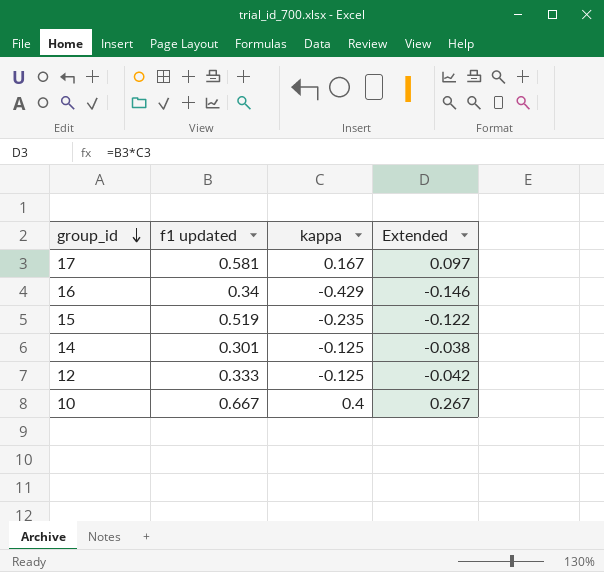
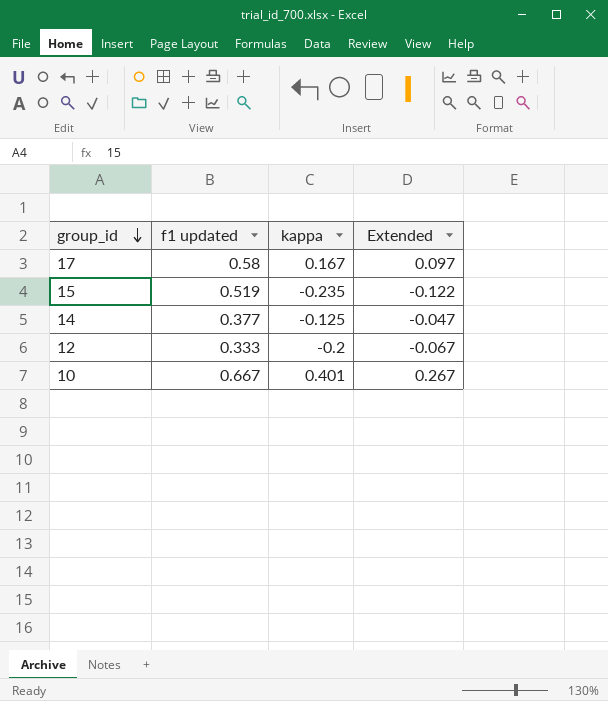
row 16: 0.34 | -0.429 | -0.146 -> none
17 | f1 updated: 0.581 -> 0.58
14 | f1 updated: 0.301 -> 0.377
14 | Extended: -0.038 -> -0.047
12 | kappa: -0.125 -> -0.2
12 | Extended: -0.042 -> -0.067
10 | kappa: 0.4 -> 0.401

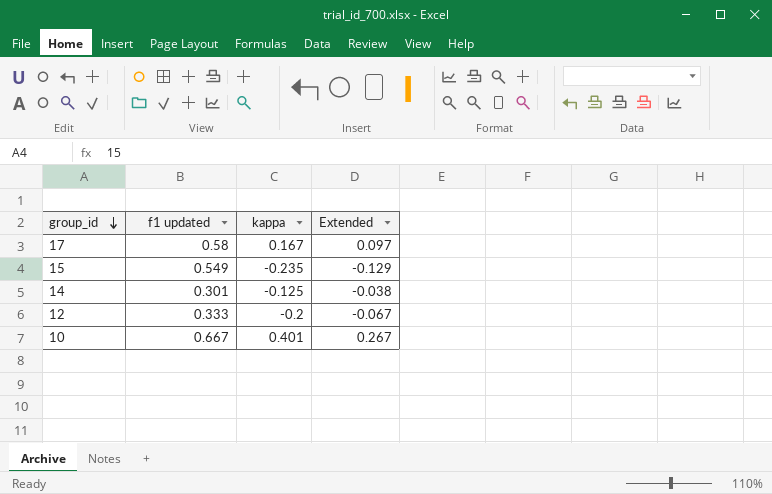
15 | f1 updated: 0.519 -> 0.549
15 | Extended: -0.122 -> -0.129
14 | f1 updated: 0.377 -> 0.301
14 | Extended: -0.047 -> -0.038

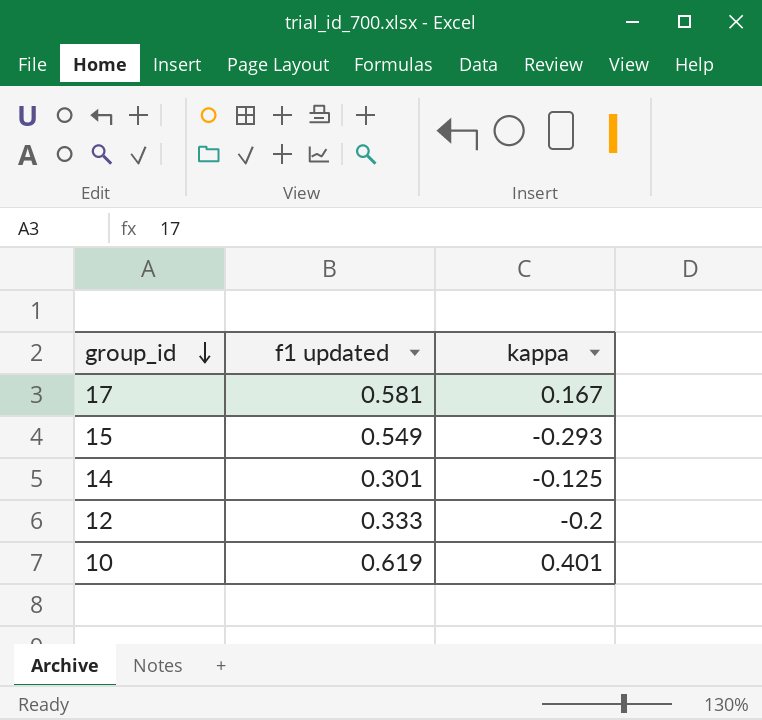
column Extended | formula: [f1 updated] * [kappa] -> none
17 | f1 updated: 0.58 -> 0.581
15 | kappa: -0.235 -> -0.293
10 | f1 updated: 0.667 -> 0.619

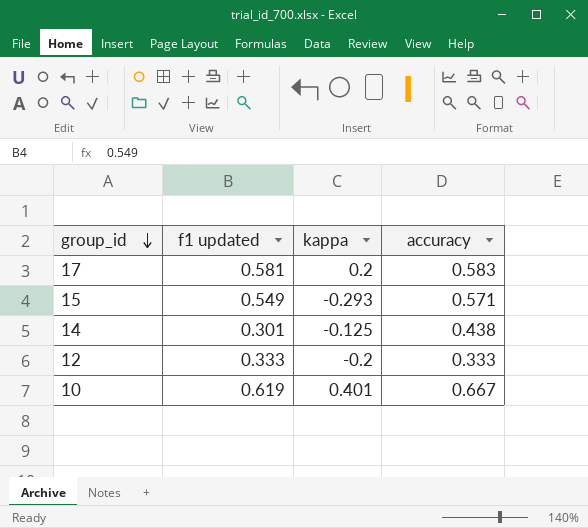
column accuracy | position: none -> 4
17 | kappa: 0.167 -> 0.2

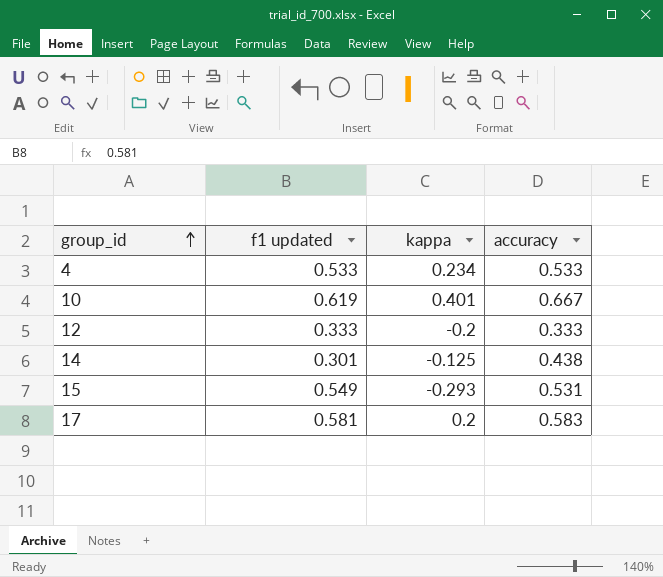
row order: group_id descending -> group_id ascending
row 4: none -> 0.533 | 0.234 | 0.533
15 | accuracy: 0.571 -> 0.531

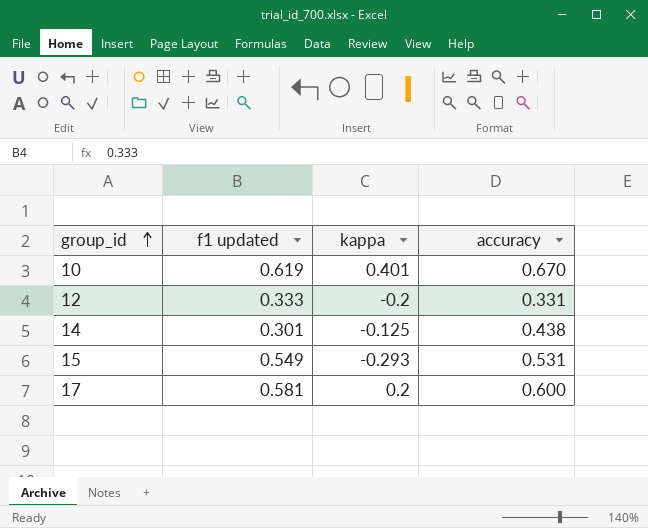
row 4: 0.533 | 0.234 | 0.533 -> none
10 | accuracy: 0.667 -> 0.670
12 | accuracy: 0.333 -> 0.331
17 | accuracy: 0.583 -> 0.600

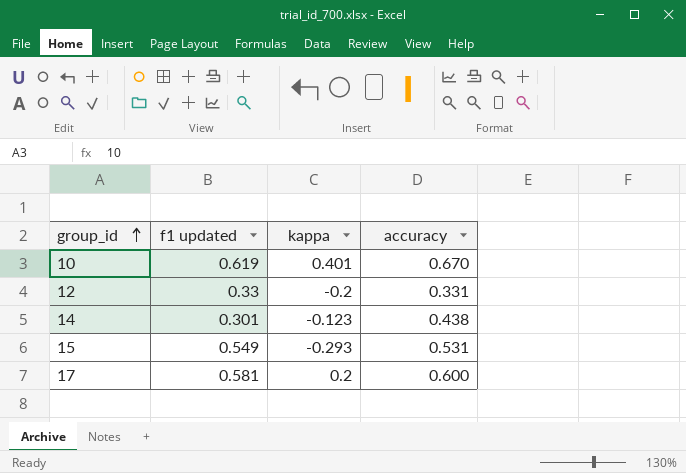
12 | f1 updated: 0.333 -> 0.33
14 | kappa: -0.125 -> -0.123

